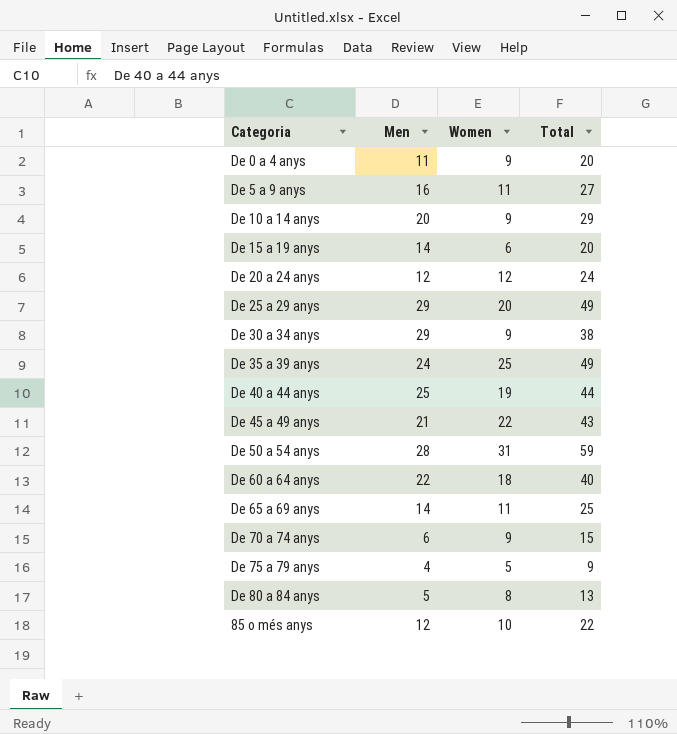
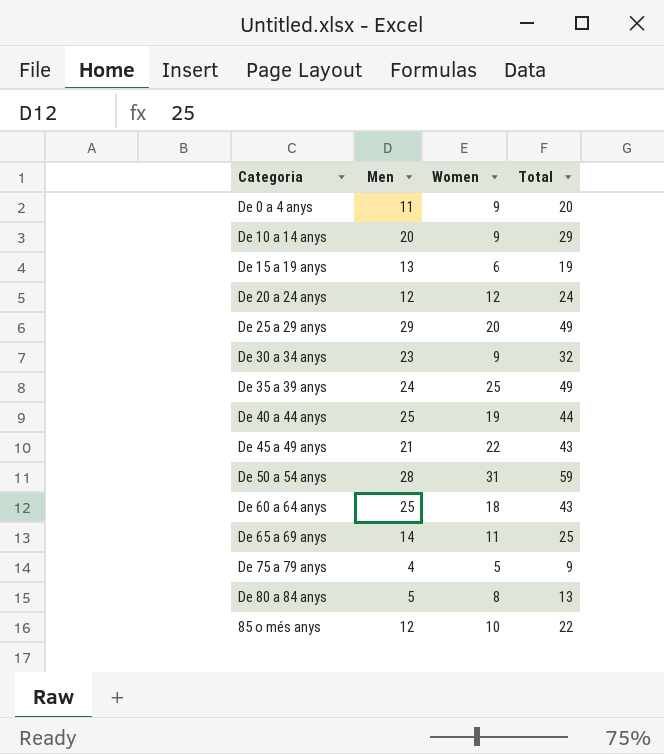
row De 5 a 9 anys: 16 | 11 | 27 -> none
row De 70 a 74 anys: 6 | 9 | 15 -> none
De 15 a 19 anys | Men: 14 -> 13
De 15 a 19 anys | Total: 20 -> 19
De 30 a 34 anys | Men: 29 -> 23
De 30 a 34 anys | Total: 38 -> 32
De 60 a 64 anys | Men: 22 -> 25
De 60 a 64 anys | Total: 40 -> 43

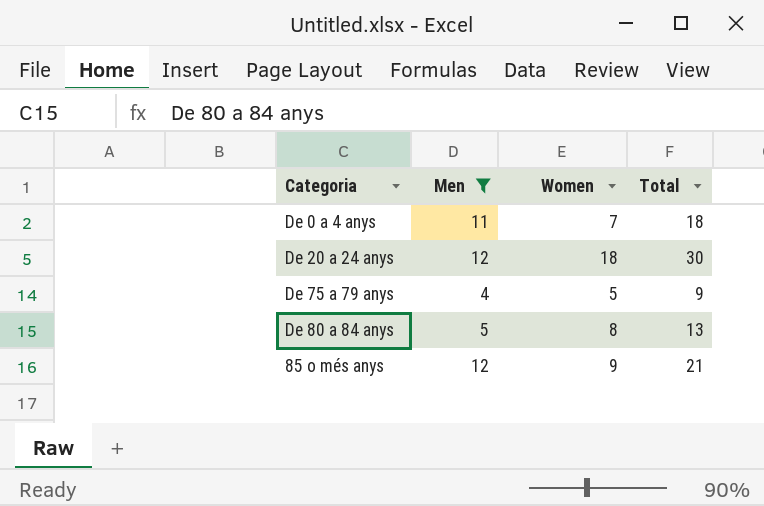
filter: none -> Men <= 12
De 0 a 4 anys | Women: 9 -> 7
De 0 a 4 anys | Total: 20 -> 18
De 20 a 24 anys | Women: 12 -> 18
De 20 a 24 anys | Total: 24 -> 30
85 o més anys | Women: 10 -> 9
85 o més anys | Total: 22 -> 21

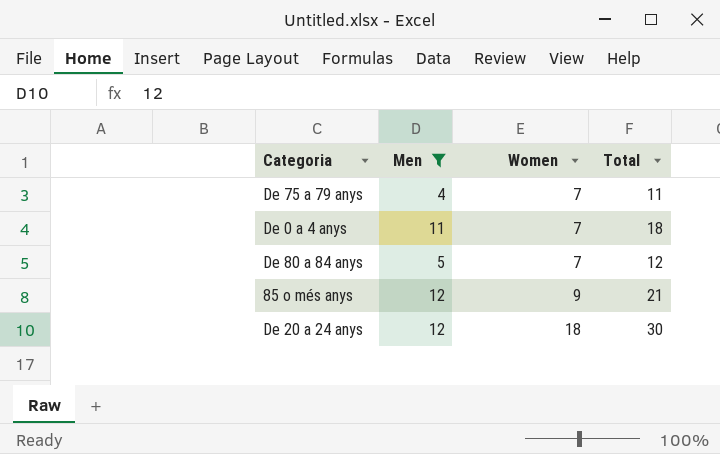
row order: none -> Women ascending
De 75 a 79 anys | Women: 5 -> 7
De 75 a 79 anys | Total: 9 -> 11
De 80 a 84 anys | Women: 8 -> 7
De 80 a 84 anys | Total: 13 -> 12

